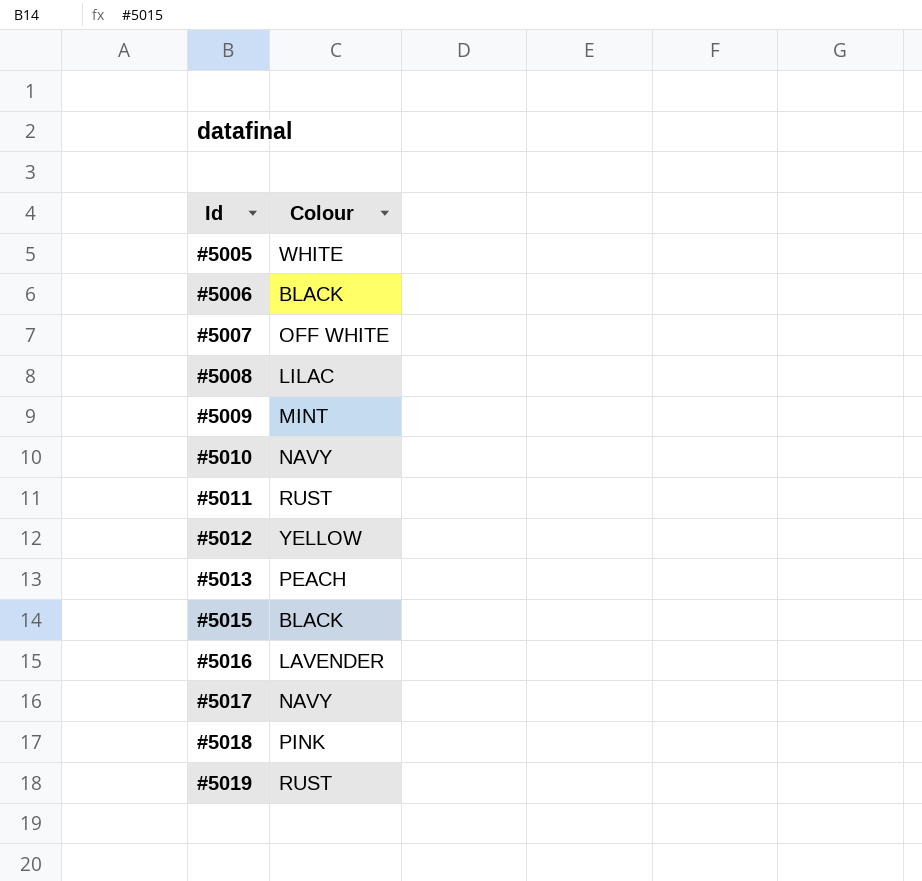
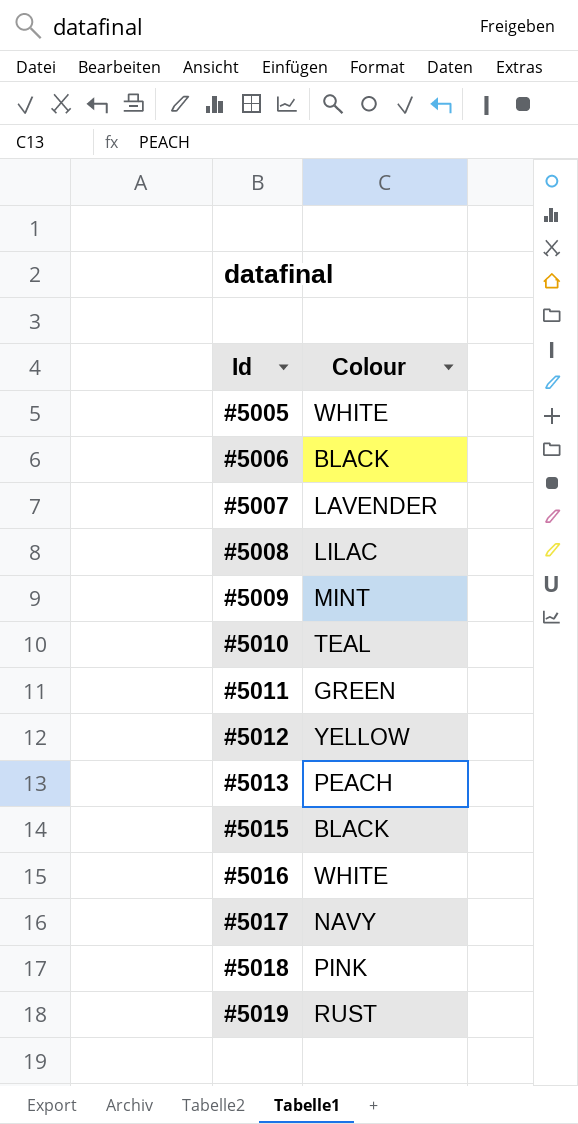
#5007 | Colour: OFF WHITE -> LAVENDER
#5010 | Colour: NAVY -> TEAL
#5011 | Colour: RUST -> GREEN
#5016 | Colour: LAVENDER -> WHITE

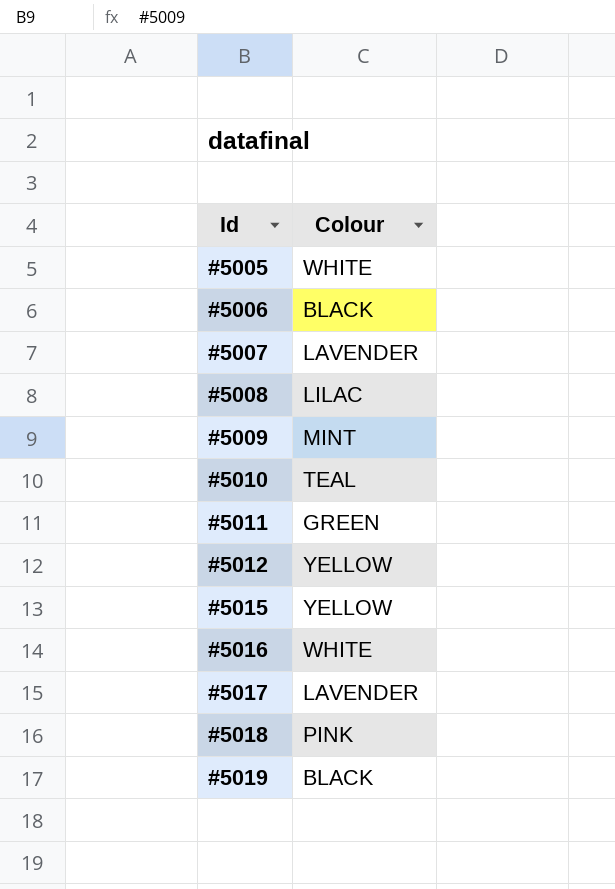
row #5013: PEACH -> none
#5015 | Colour: BLACK -> YELLOW
#5017 | Colour: NAVY -> LAVENDER
#5019 | Colour: RUST -> BLACK

